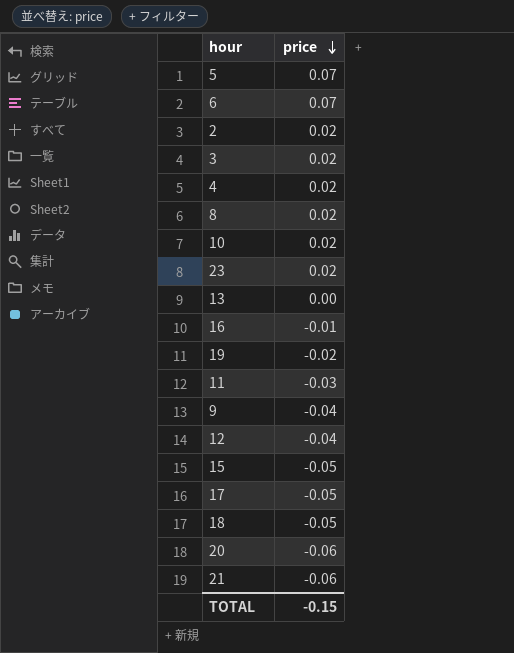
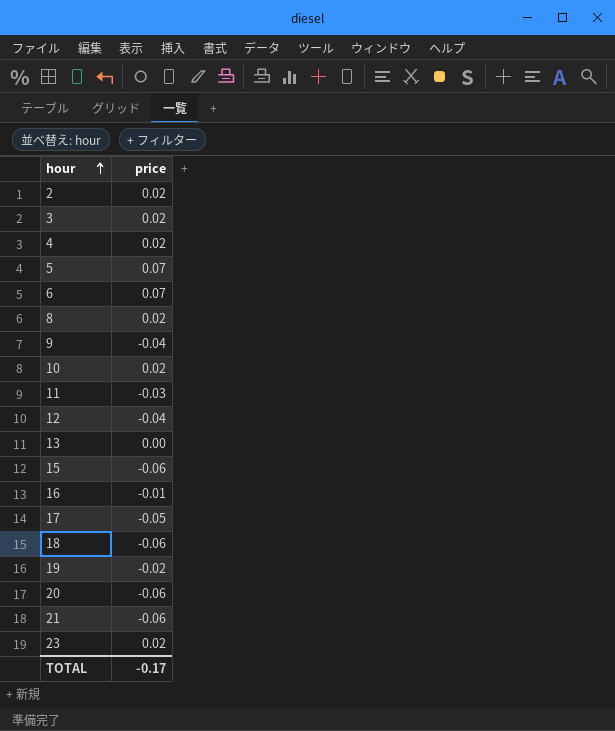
row order: price descending -> hour ascending
15 | price: -0.05 -> -0.06
18 | price: -0.05 -> -0.06
TOTAL | price: -0.15 -> -0.17

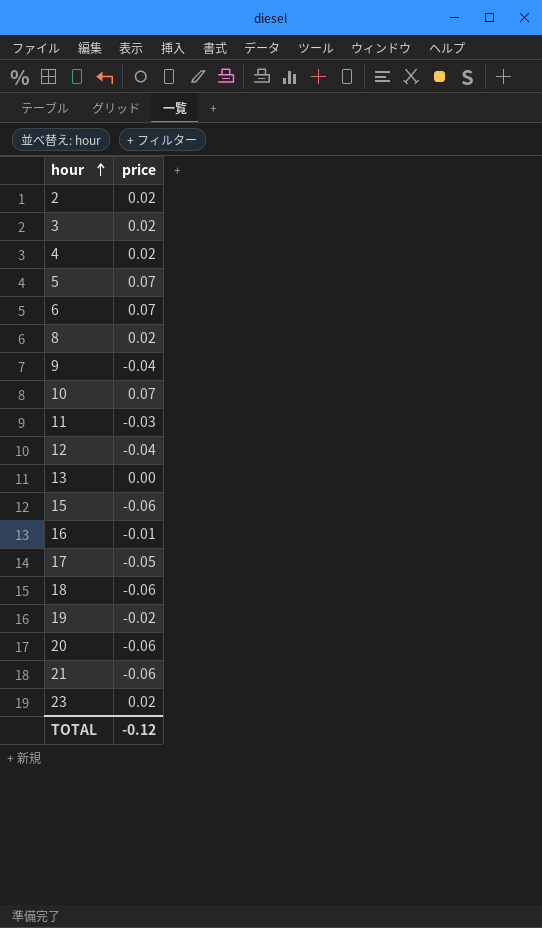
10 | price: 0.02 -> 0.07
TOTAL | price: -0.17 -> -0.12

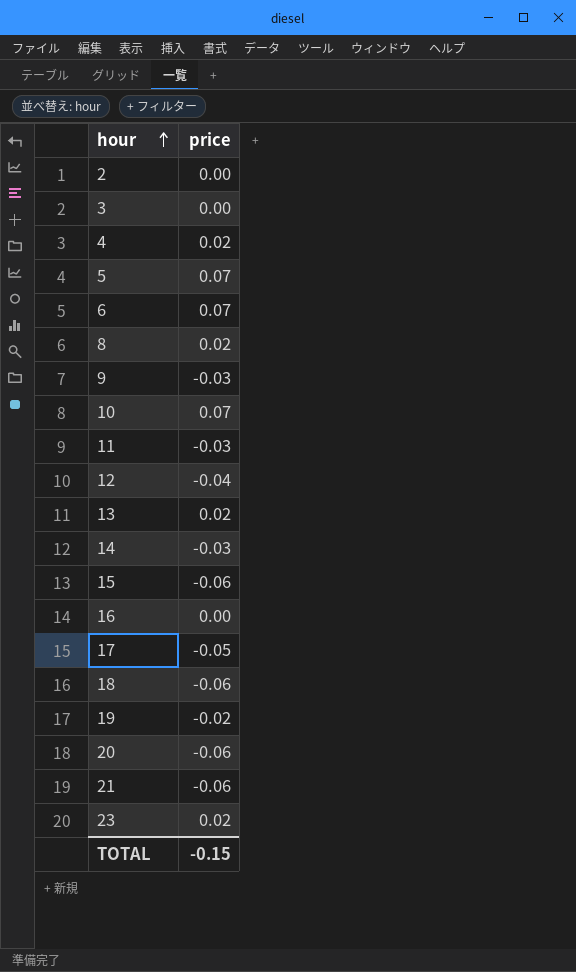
2 | price: 0.02 -> 0.00
3 | price: 0.02 -> 0.00
9 | price: -0.04 -> -0.03
13 | price: 0.00 -> 0.02
row 14: none -> -0.03
16 | price: -0.01 -> 0.00
TOTAL | price: -0.12 -> -0.15

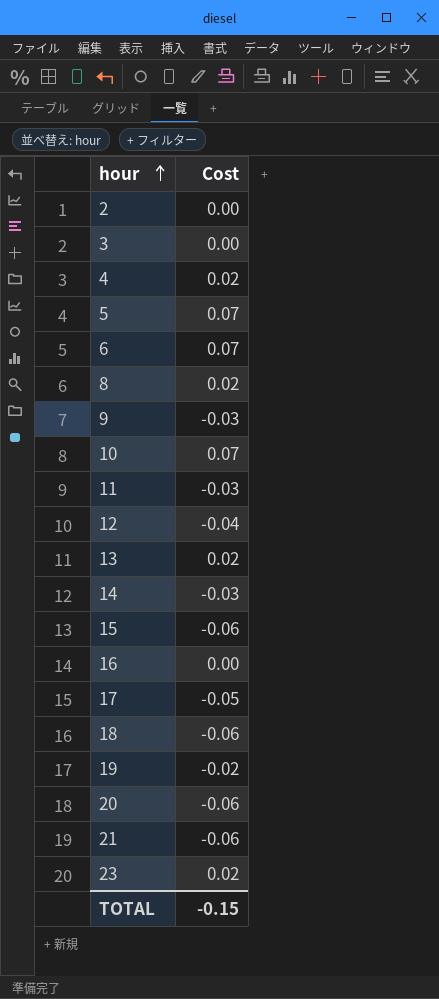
column name: price -> Cost

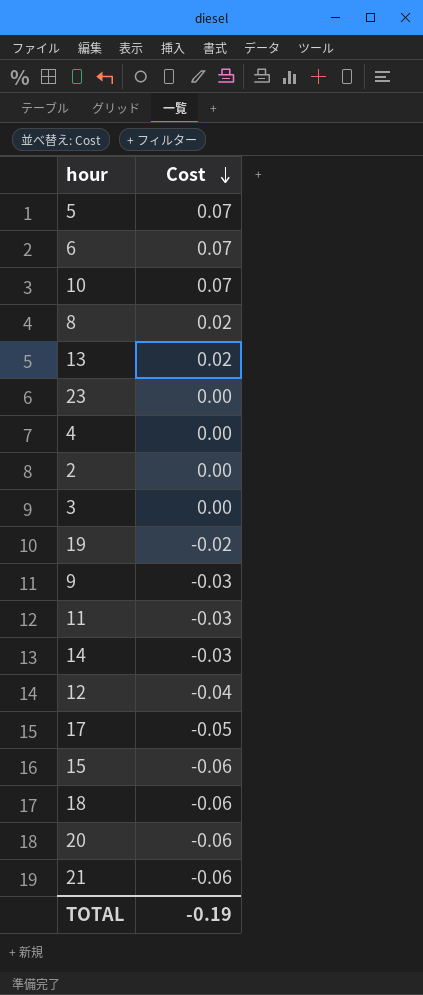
row order: hour ascending -> Cost descending
row 16: 0.00 -> none
23 | Cost: 0.02 -> 0.00
4 | Cost: 0.02 -> 0.00
TOTAL | Cost: -0.15 -> -0.19

